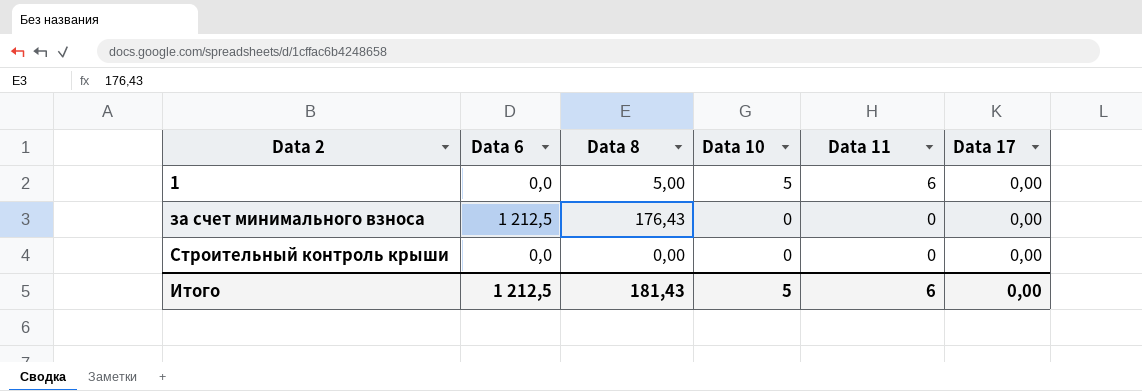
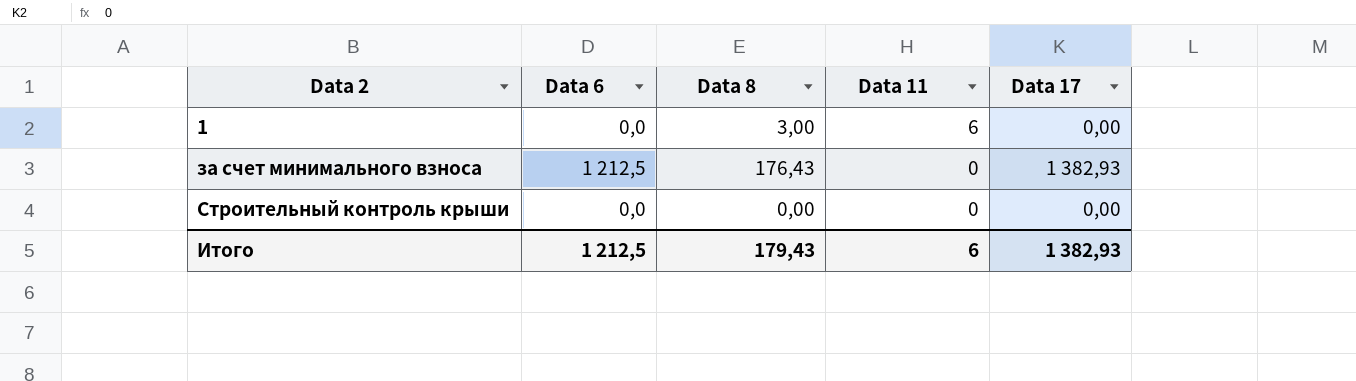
column Data 10 | position: 4 -> none
1 | Data 8: 5,00 -> 3,00
за счет минимального взноса | Data 17: 0,00 -> 1 382,93
Итого | Data 8: 181,43 -> 179,43
Итого | Data 17: 0,00 -> 1 382,93

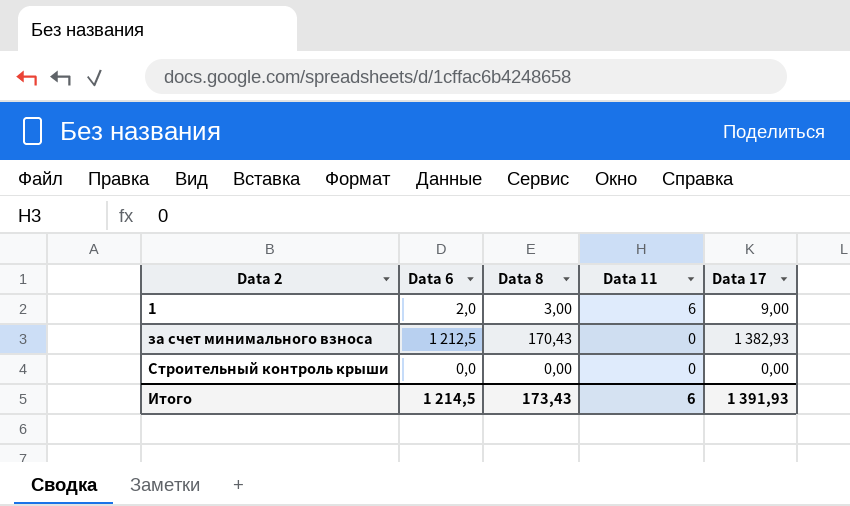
1 | Data 6: 0,0 -> 2,0
1 | Data 17: 0,00 -> 9,00
за счет минимального взноса | Data 8: 176,43 -> 170,43
Итого | Data 6: 1 212,5 -> 1 214,5
Итого | Data 8: 179,43 -> 173,43
Итого | Data 17: 1 382,93 -> 1 391,93

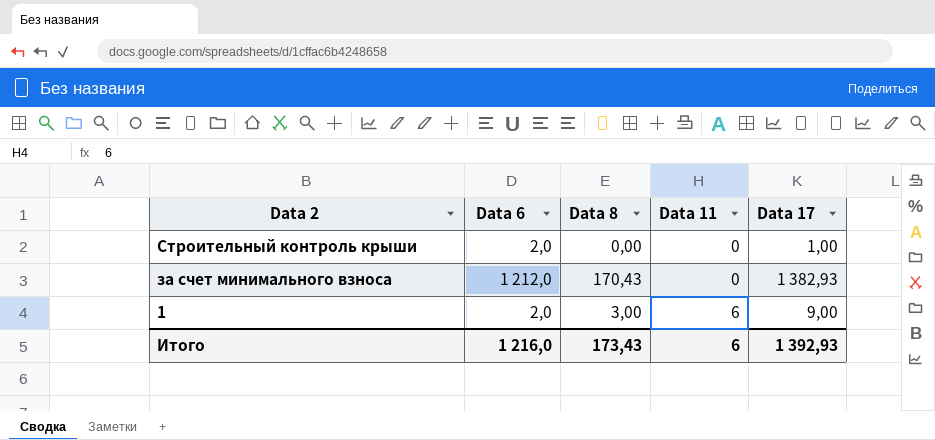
row order: Data 2 ascending -> Data 2 descending
Строительный контроль крыши | Data 6: 0,0 -> 2,0
Строительный контроль крыши | Data 17: 0,00 -> 1,00
за счет минимального взноса | Data 6: 1 212,5 -> 1 212,0
Итого | Data 6: 1 214,5 -> 1 216,0
Итого | Data 17: 1 391,93 -> 1 392,93

